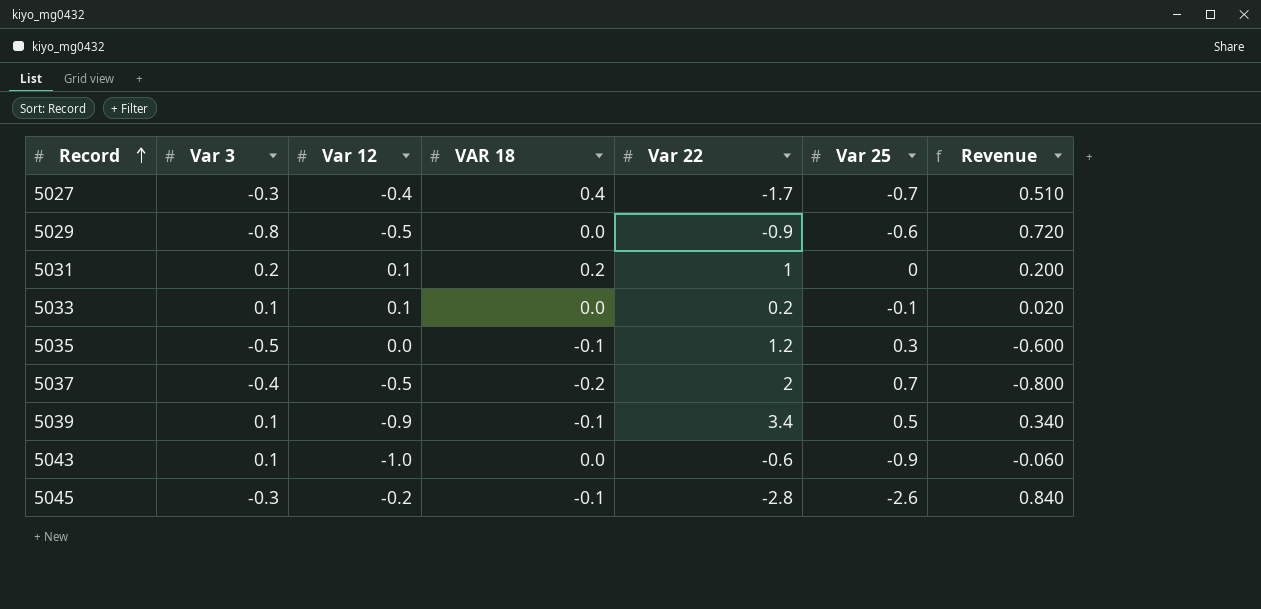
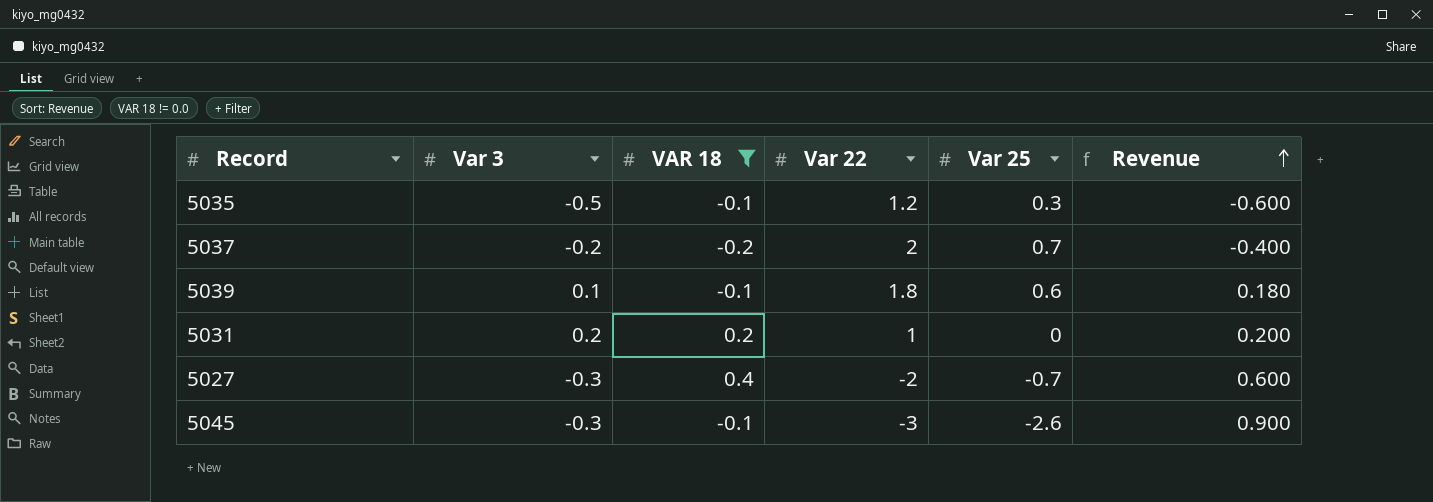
filter: none -> VAR 18 != 0.0
row order: Record ascending -> Revenue ascending
column Var 12 | position: 3 -> none
5037 | Var 3: -0.4 -> -0.2
5037 | Revenue: -0.800 -> -0.400
5039 | Var 22: 3.4 -> 1.8
5039 | Var 25: 0.5 -> 0.6
5039 | Revenue: 0.340 -> 0.180
5027 | Var 22: -1.7 -> -2
5027 | Revenue: 0.510 -> 0.600
5045 | Var 22: -2.8 -> -3
5045 | Revenue: 0.840 -> 0.900

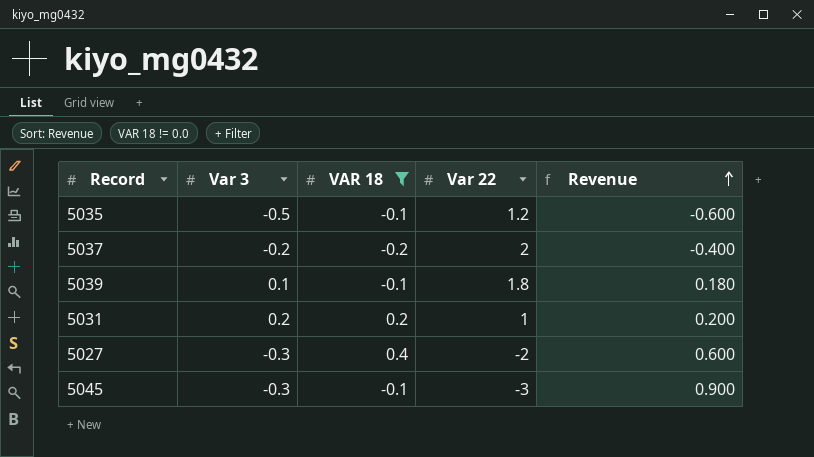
column Var 25 | position: 5 -> none

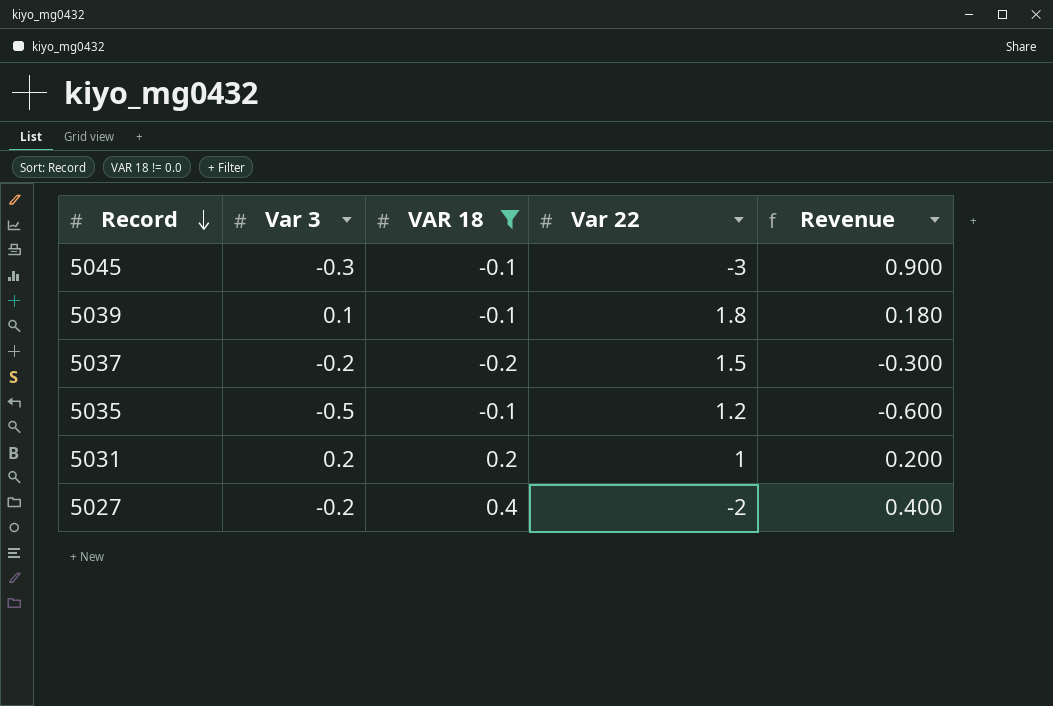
row order: Revenue ascending -> Record descending
5037 | Var 22: 2 -> 1.5
5037 | Revenue: -0.400 -> -0.300
5027 | Var 3: -0.3 -> -0.2
5027 | Revenue: 0.600 -> 0.400

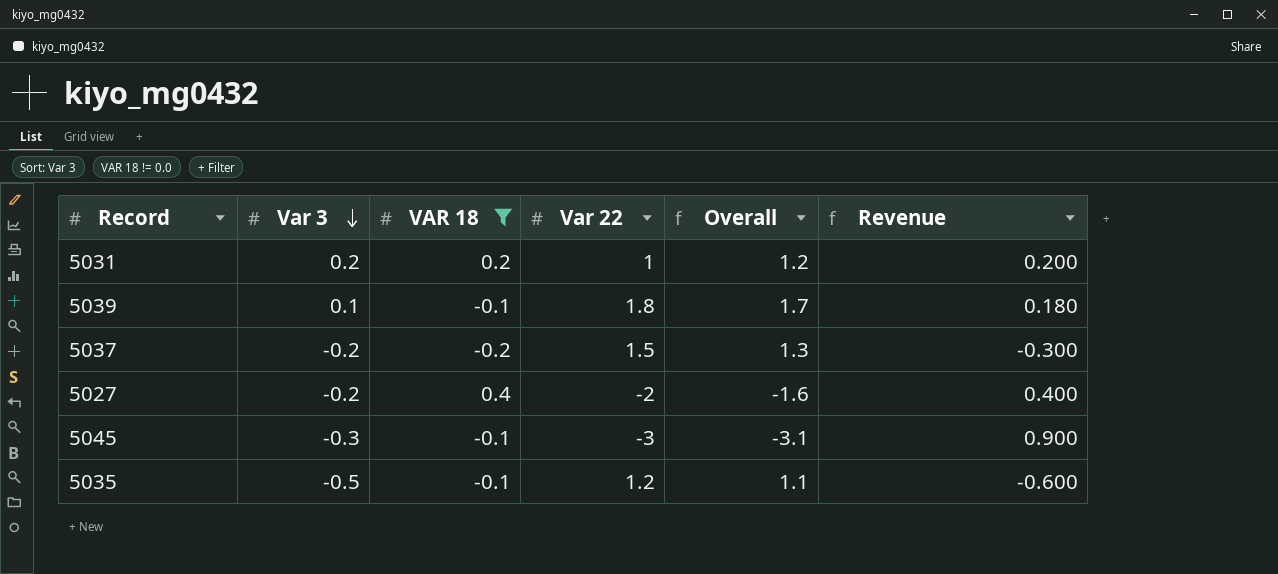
row order: Record descending -> Var 3 descending
column Overall | formula: none -> [VAR 18] + [Var 22]

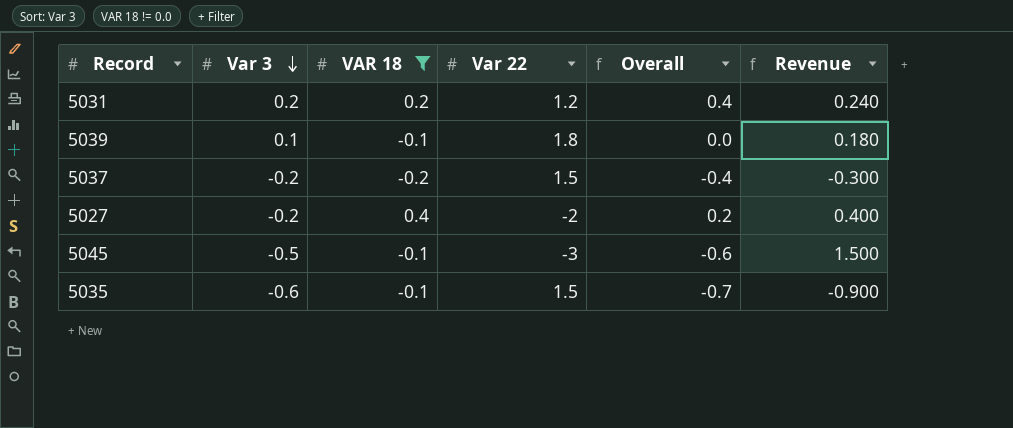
column Overall | formula: [VAR 18] + [Var 22] -> [Var 3] + [VAR 18]
5031 | Var 22: 1 -> 1.2
5031 | Revenue: 0.200 -> 0.240
5045 | Var 3: -0.3 -> -0.5
5045 | Revenue: 0.900 -> 1.500
5035 | Var 3: -0.5 -> -0.6
5035 | Var 22: 1.2 -> 1.5
5035 | Revenue: -0.600 -> -0.900

